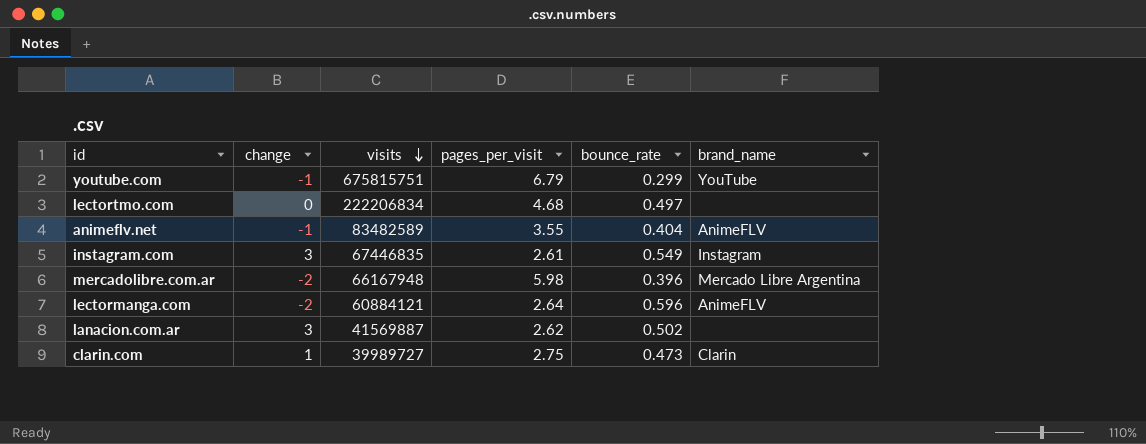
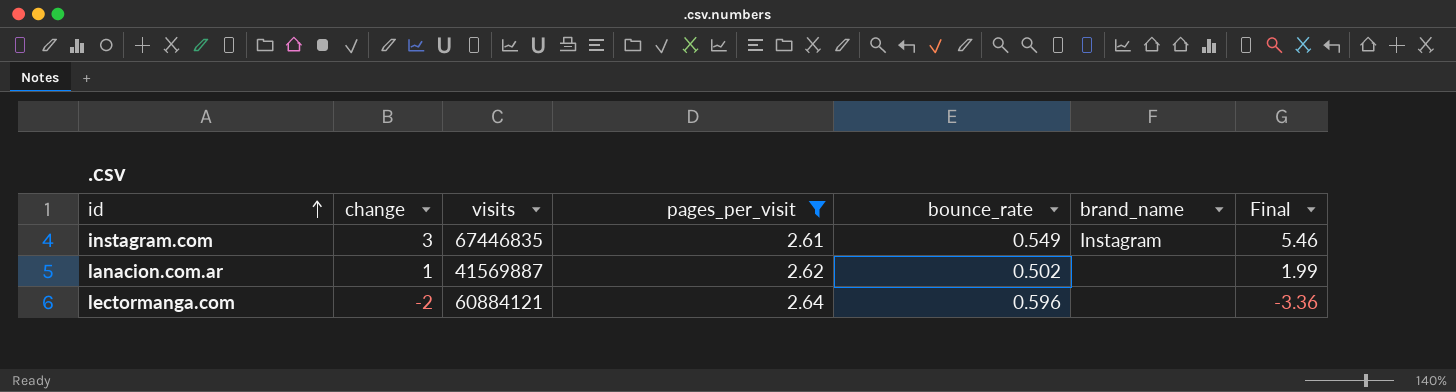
filter: none -> pages_per_visit <= 2.64
row order: visits descending -> id ascending
column Final | formula: none -> [change] / [bounce_rate]
lanacion.com.ar | change: 3 -> 1
lectormanga.com | brand_name: AnimeFLV -> none

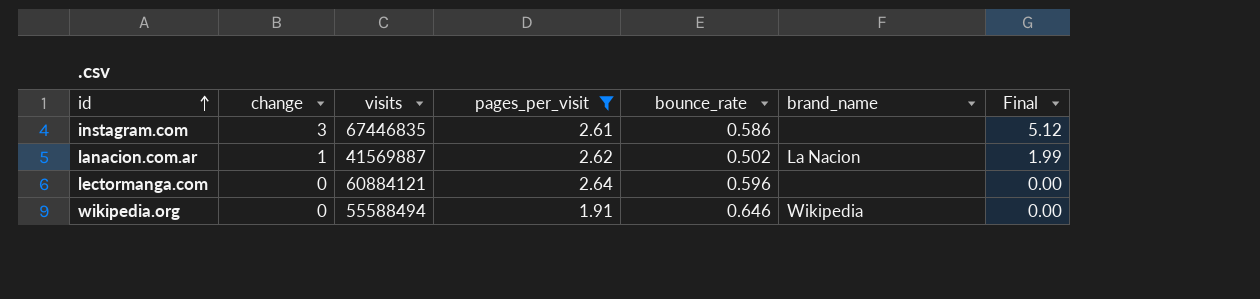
instagram.com | bounce_rate: 0.549 -> 0.586
instagram.com | brand_name: Instagram -> none
instagram.com | Final: 5.46 -> 5.12
lanacion.com.ar | brand_name: none -> La Nacion
lectormanga.com | change: -2 -> 0
lectormanga.com | Final: -3.36 -> 0.00
row wikipedia.org: none -> 0 | 55588494 | 1.91 | 0.646 | Wikipedia | 0.00

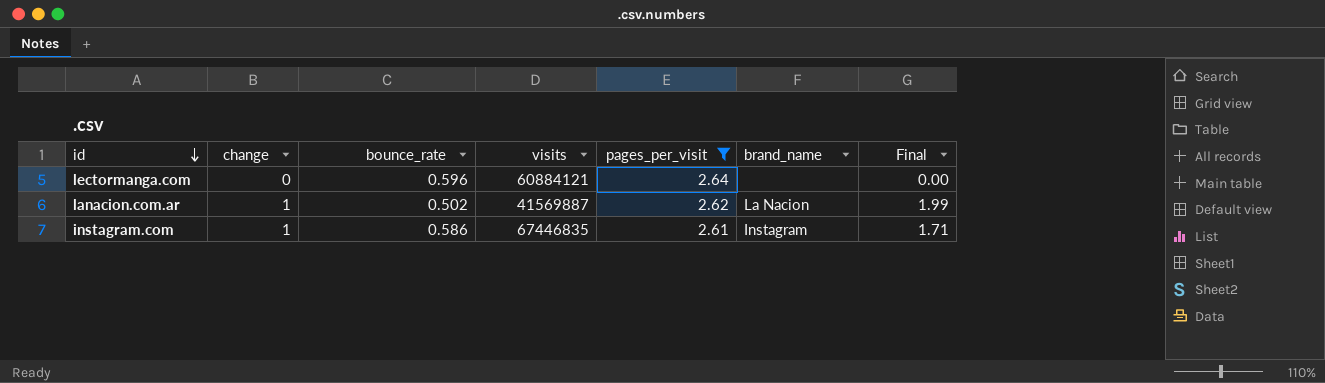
row order: id ascending -> id descending
column bounce_rate | position: 5 -> 3
row wikipedia.org: 0 | 55588494 | 1.91 | 0.646 | Wikipedia | 0.00 -> none
instagram.com | change: 3 -> 1
instagram.com | brand_name: none -> Instagram
instagram.com | Final: 5.12 -> 1.71

